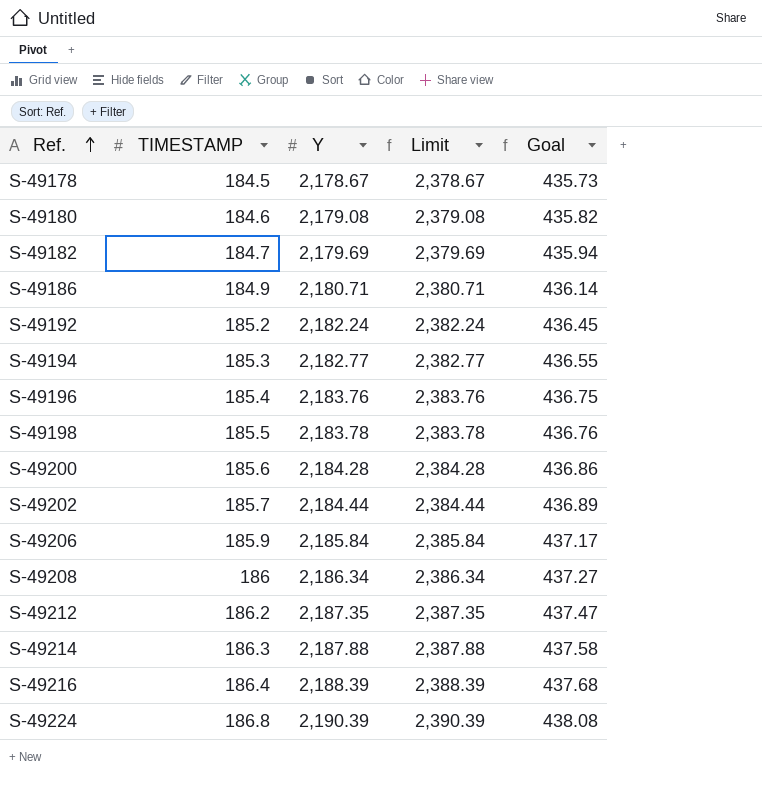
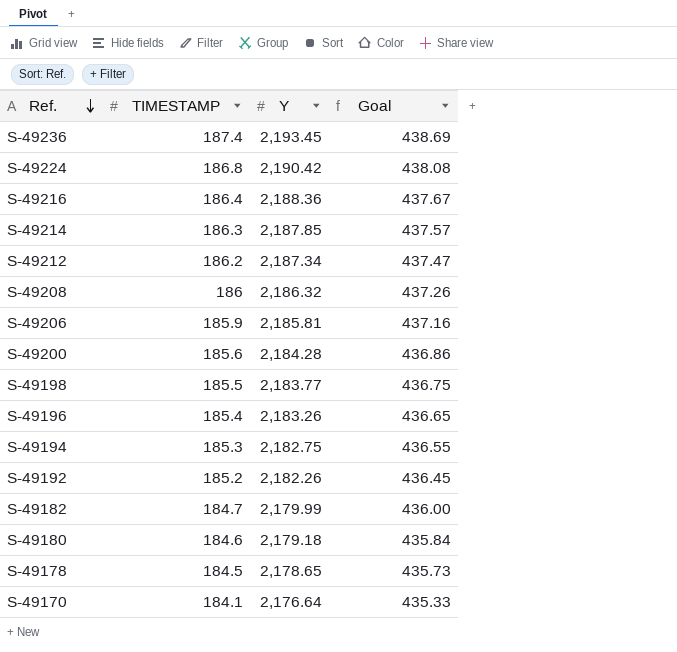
row order: Ref. ascending -> Ref. descending
column Limit | formula: [Y] + 200 -> none
row S-49186: 184.9 | 2,180.71 | 2,380.71 | 436.14 -> none
row S-49202: 185.7 | 2,184.44 | 2,384.44 | 436.89 -> none
row S-49236: none -> 187.4 | 2,193.45 | 438.69
S-49224 | Y: 2,190.39 -> 2,190.42
S-49216 | Y: 2,188.39 -> 2,188.36
S-49216 | Goal: 437.68 -> 437.67
S-49214 | Y: 2,187.88 -> 2,187.85
S-49214 | Goal: 437.58 -> 437.57
S-49212 | Y: 2,187.35 -> 2,187.34
S-49208 | Y: 2,186.34 -> 2,186.32
S-49208 | Goal: 437.27 -> 437.26
S-49206 | Y: 2,185.84 -> 2,185.81
S-49206 | Goal: 437.17 -> 437.16
S-49198 | Y: 2,183.78 -> 2,183.77
S-49198 | Goal: 436.76 -> 436.75
S-49196 | Y: 2,183.76 -> 2,183.26
S-49196 | Goal: 436.75 -> 436.65
S-49194 | Y: 2,182.77 -> 2,182.75
S-49192 | Y: 2,182.24 -> 2,182.26
S-49182 | Y: 2,179.69 -> 2,179.99
S-49182 | Goal: 435.94 -> 436.00
S-49180 | Y: 2,179.08 -> 2,179.18
S-49180 | Goal: 435.82 -> 435.84
S-49178 | Y: 2,178.67 -> 2,178.65
row S-49170: none -> 184.1 | 2,176.64 | 435.33

